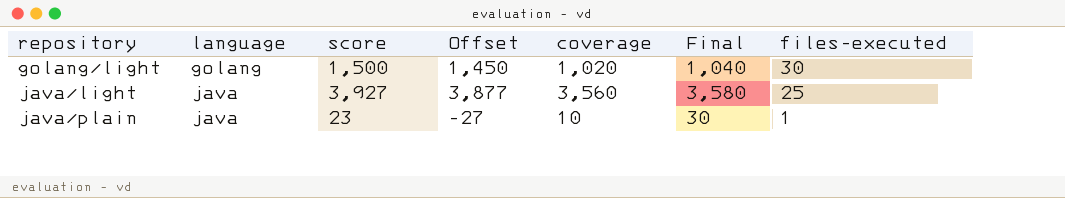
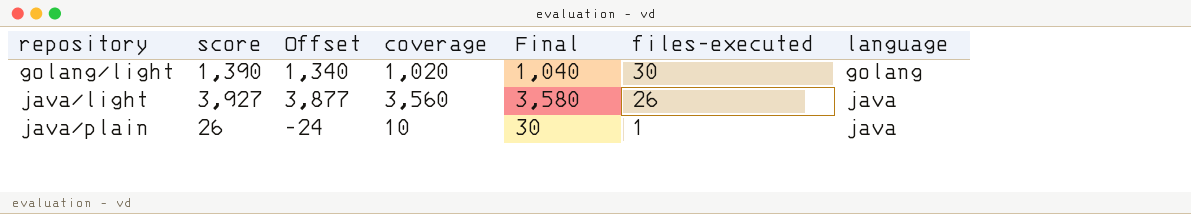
column language | position: 2 -> 7
golang/light | score: 1,500 -> 1,390
golang/light | Offset: 1,450 -> 1,340
java/light | files-executed: 25 -> 26
java/plain | score: 23 -> 26
java/plain | Offset: -27 -> -24

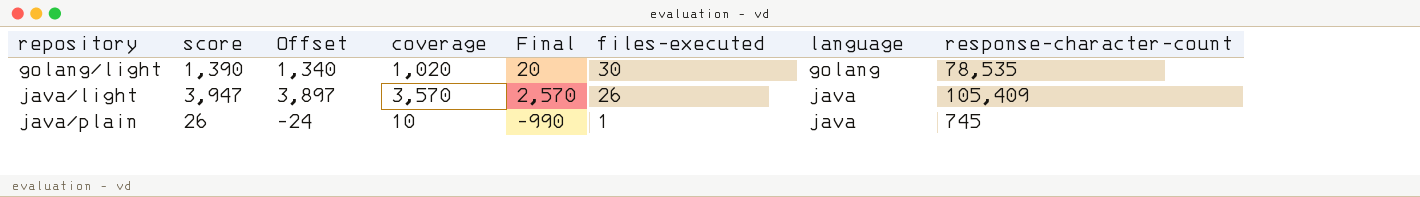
column Final | formula: [coverage] + 20 -> [coverage] - 1000
column response-character-count | position: none -> 8
java/light | score: 3,927 -> 3,947
java/light | Offset: 3,877 -> 3,897
java/light | coverage: 3,560 -> 3,570

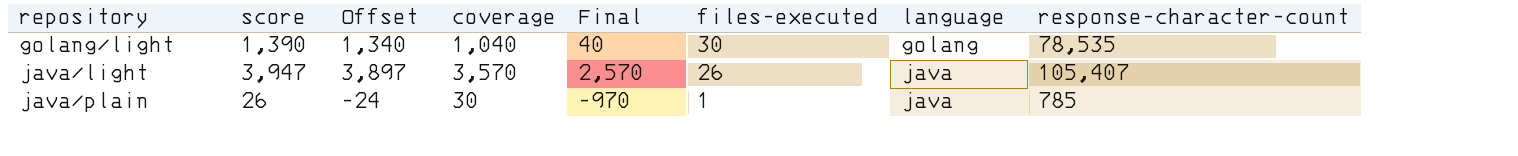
golang/light | coverage: 1,020 -> 1,040
golang/light | Final: 20 -> 40
java/light | response-character-count: 105,409 -> 105,407
java/plain | coverage: 10 -> 30
java/plain | Final: -990 -> -970
java/plain | response-character-count: 745 -> 785

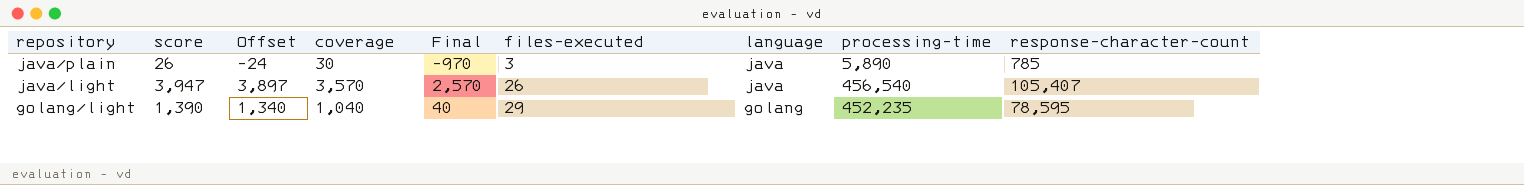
row order: repository ascending -> repository descending
column processing-time | position: none -> 8
java/plain | files-executed: 1 -> 3
golang/light | files-executed: 30 -> 29
golang/light | response-character-count: 78,535 -> 78,595

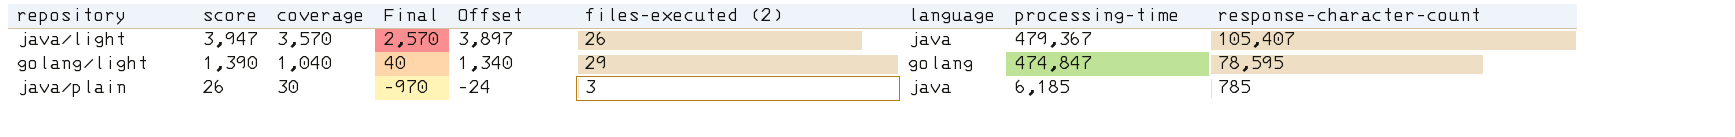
row order: repository descending -> score descending
column Offset | position: 3 -> 5
column name: files-executed -> files-executed (2)
java/light | processing-time: 456,540 -> 479,367
golang/light | processing-time: 452,235 -> 474,847
java/plain | processing-time: 5,890 -> 6,185

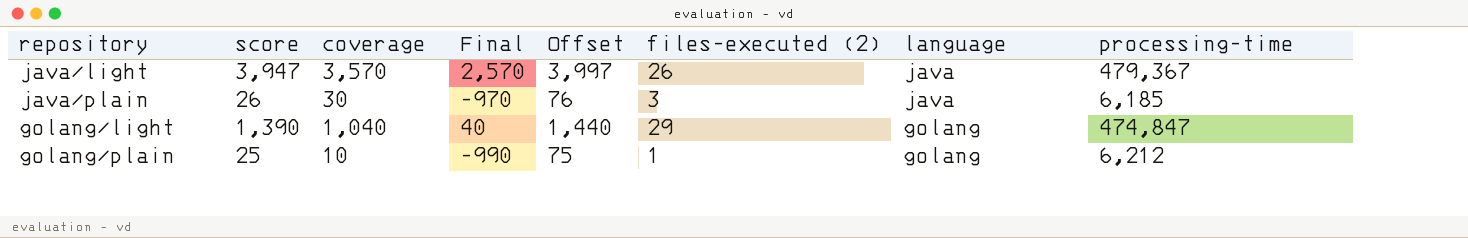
row order: score descending -> language descending
column response-character-count | position: 9 -> none
column Offset | formula: [score] - 50 -> [score] + 50
row golang/plain: none -> 25 | 10 | -990 | 75 | 1 | golang | 6,212

